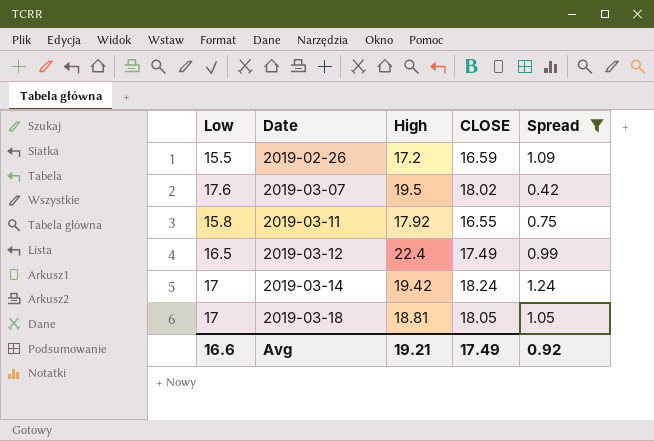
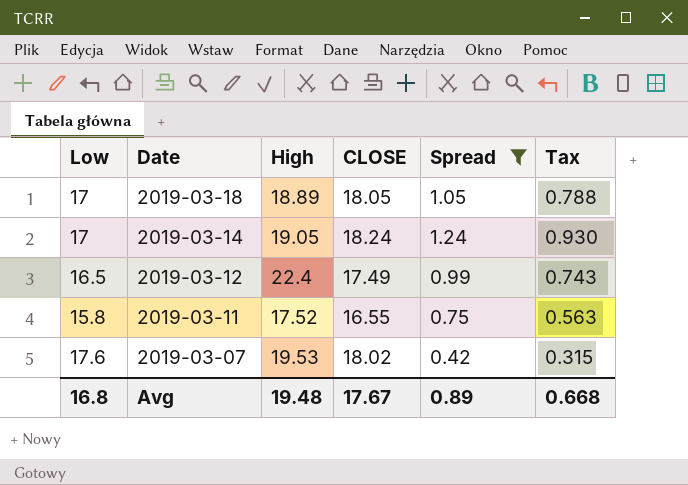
row order: Date ascending -> Date descending
column Tax | formula: none -> [Spread] * 0.75
row 2019-02-26: 15.5 | 17.2 | 16.59 | 1.09 -> none
2019-03-18 | High: 18.81 -> 18.89
2019-03-14 | High: 19.42 -> 19.05
2019-03-11 | High: 17.92 -> 17.52
2019-03-07 | High: 19.5 -> 19.53
Avg | Low: 16.6 -> 16.8
Avg | High: 19.21 -> 19.48
Avg | CLOSE: 17.49 -> 17.67
Avg | Spread: 0.92 -> 0.89

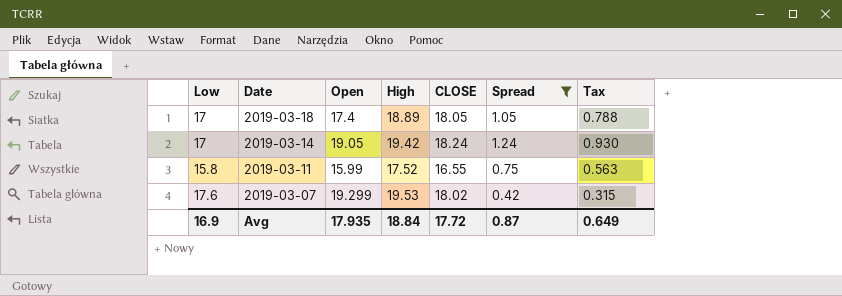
column Open | position: none -> 3
row 2019-03-12: 16.5 | 22.4 | 17.49 | 0.99 | 0.743 -> none
2019-03-14 | High: 19.05 -> 19.42
Avg | Low: 16.8 -> 16.9
Avg | High: 19.48 -> 18.84
Avg | CLOSE: 17.67 -> 17.72
Avg | Spread: 0.89 -> 0.87
Avg | Tax: 0.668 -> 0.649

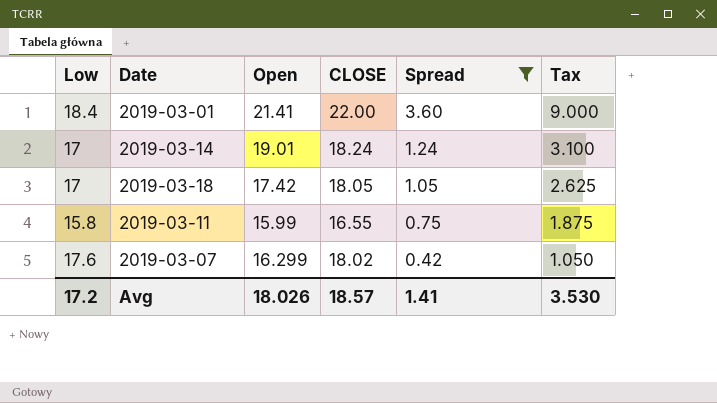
row order: Date descending -> Spread descending
column High | position: 4 -> none
column Tax | formula: [Spread] * 0.75 -> [Spread] * 2.5
row 2019-03-01: none -> 18.4 | 21.41 | 22.00 | 3.60 | 9.000
2019-03-14 | Open: 19.05 -> 19.01
2019-03-18 | Open: 17.4 -> 17.42
2019-03-07 | Open: 19.299 -> 16.299
Avg | Low: 16.9 -> 17.2
Avg | Open: 17.935 -> 18.026
Avg | CLOSE: 17.72 -> 18.57
Avg | Spread: 0.87 -> 1.41
Avg | Tax: 0.649 -> 3.530

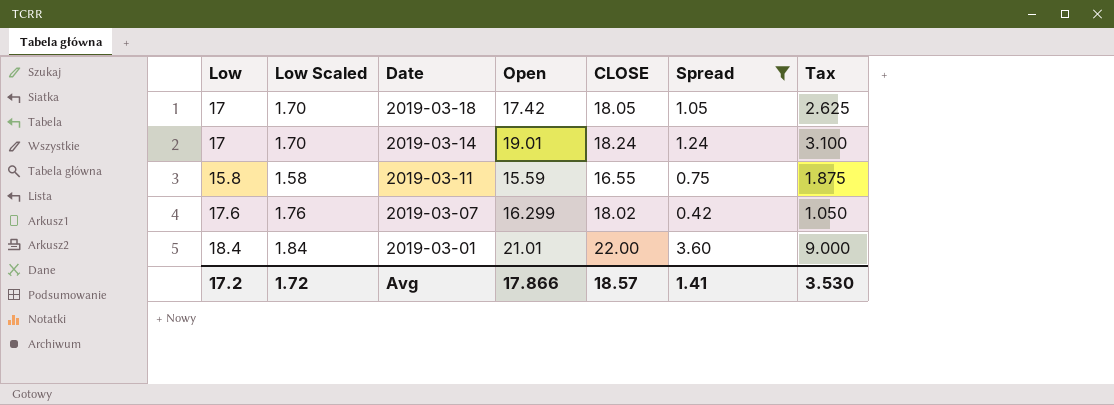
row order: Spread descending -> Date descending
column Low Scaled | formula: none -> [Low] * 0.1
2019-03-11 | Open: 15.99 -> 15.59
2019-03-01 | Open: 21.41 -> 21.01
Avg | Open: 18.026 -> 17.866

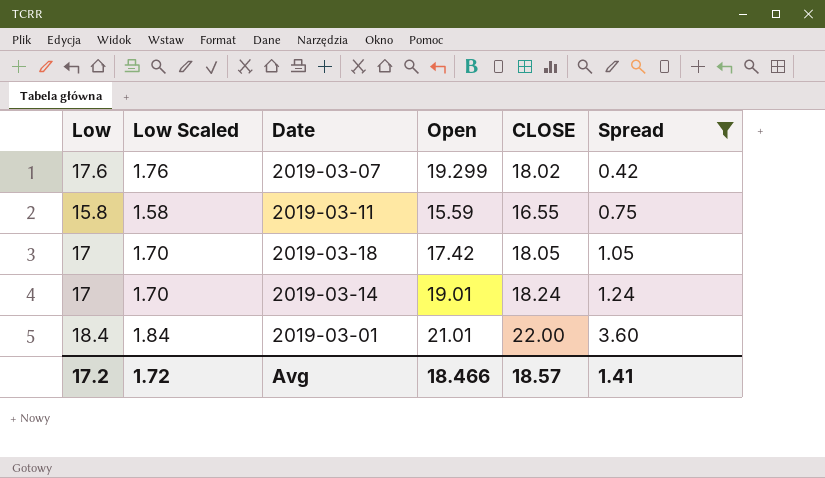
row order: Date descending -> Spread ascending
column Tax | formula: [Spread] * 2.5 -> none
2019-03-07 | Open: 16.299 -> 19.299
Avg | Open: 17.866 -> 18.466

